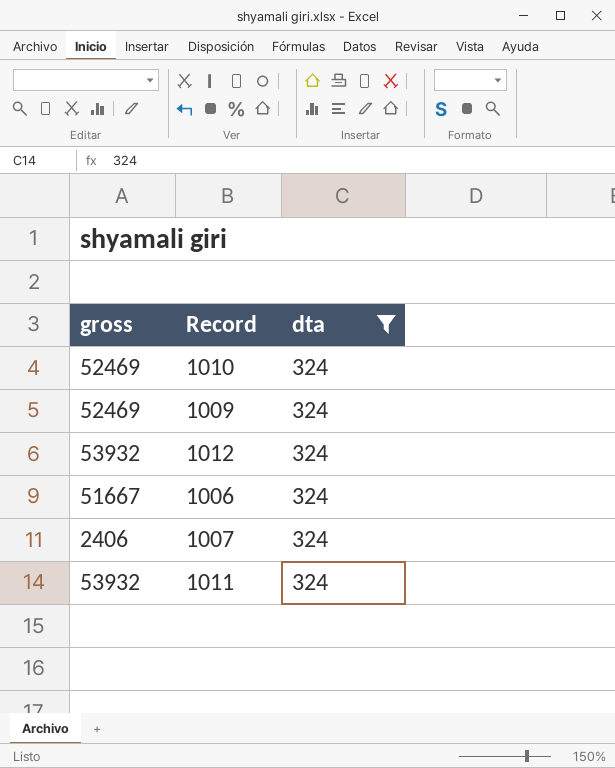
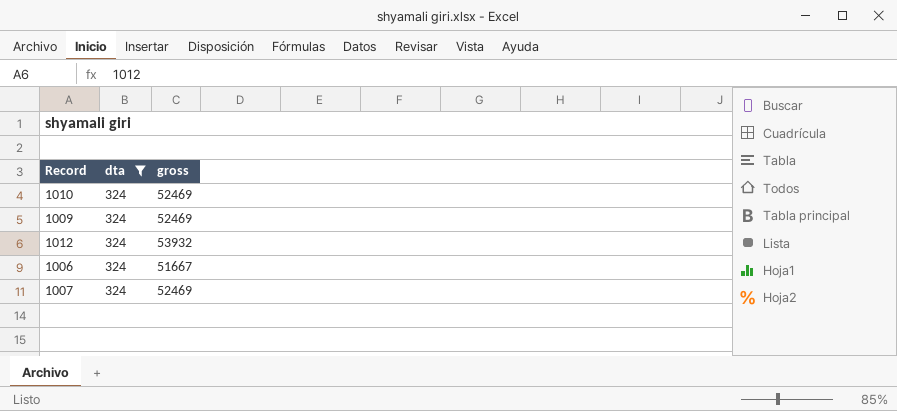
column gross | position: 1 -> 3
row 1011: 53932 | 324 -> none
1007 | gross: 2406 -> 52469

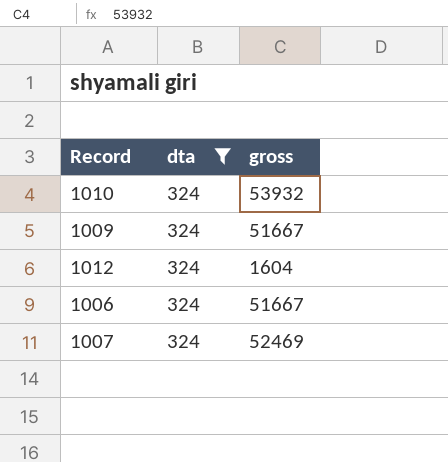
1010 | gross: 52469 -> 53932
1009 | gross: 52469 -> 51667
1012 | gross: 53932 -> 1604

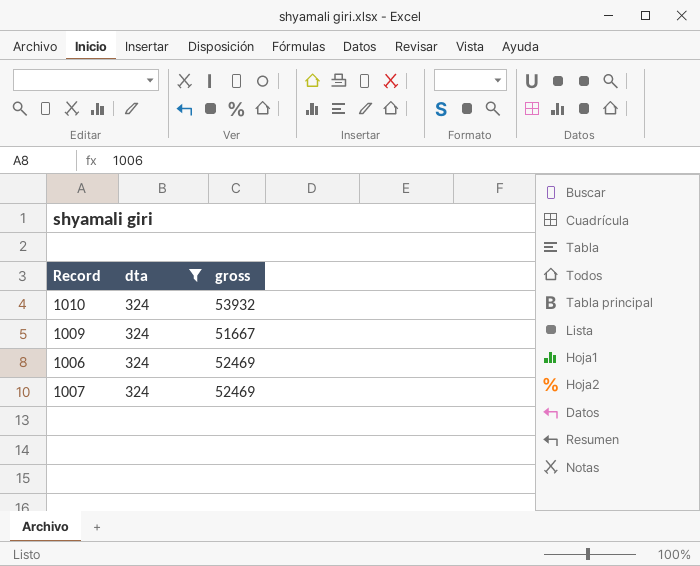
row 1012: 324 | 1604 -> none
1006 | gross: 51667 -> 52469

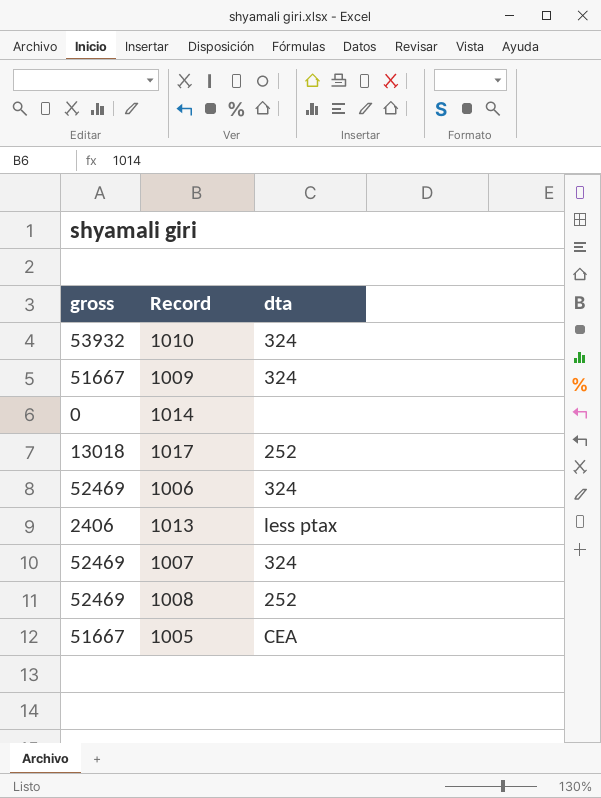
filter: dta = 324 -> none
column gross | position: 3 -> 1

